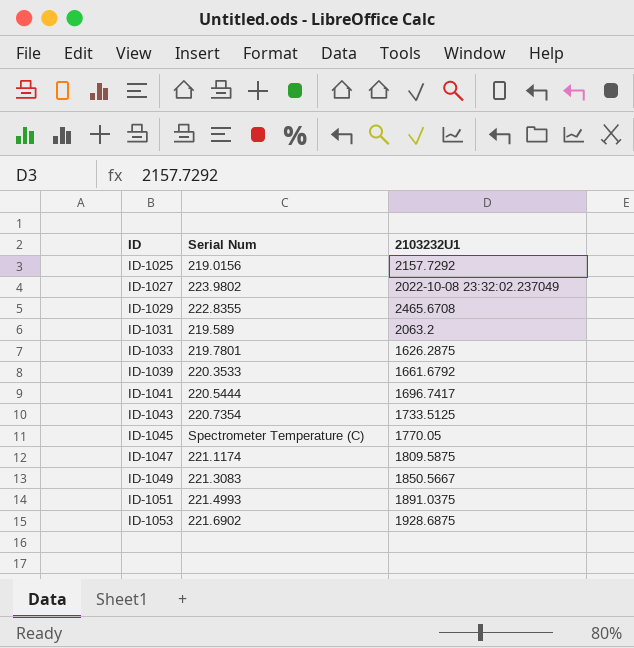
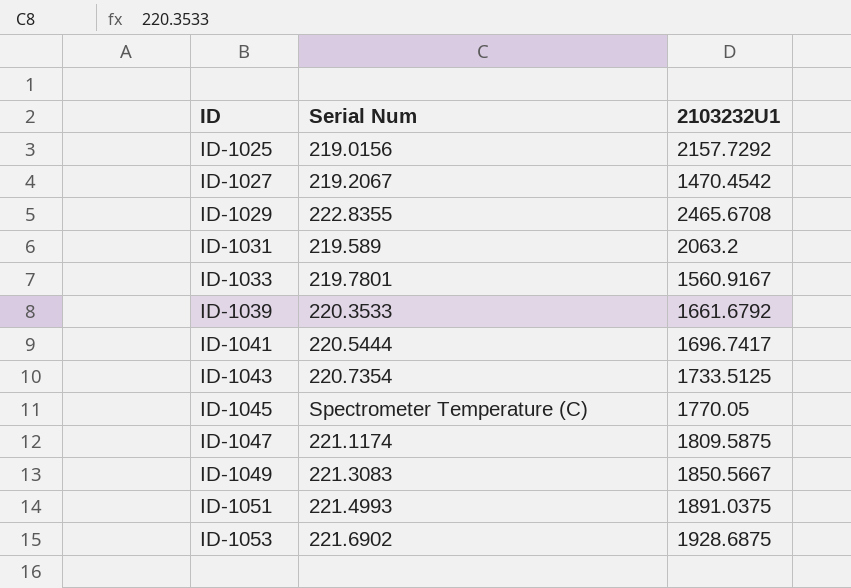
ID-1027 | Serial Num: 223.9802 -> 219.2067
ID-1027 | 2103232U1: 2022-10-08 23:32:02.237049 -> 1470.4542
ID-1033 | 2103232U1: 1626.2875 -> 1560.9167

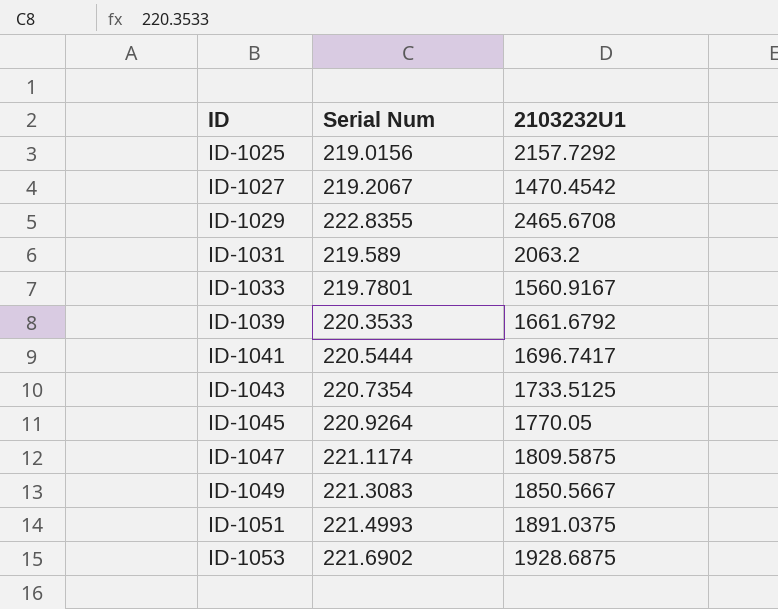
ID-1045 | Serial Num: Spectrometer Temperature (C) -> 220.9264

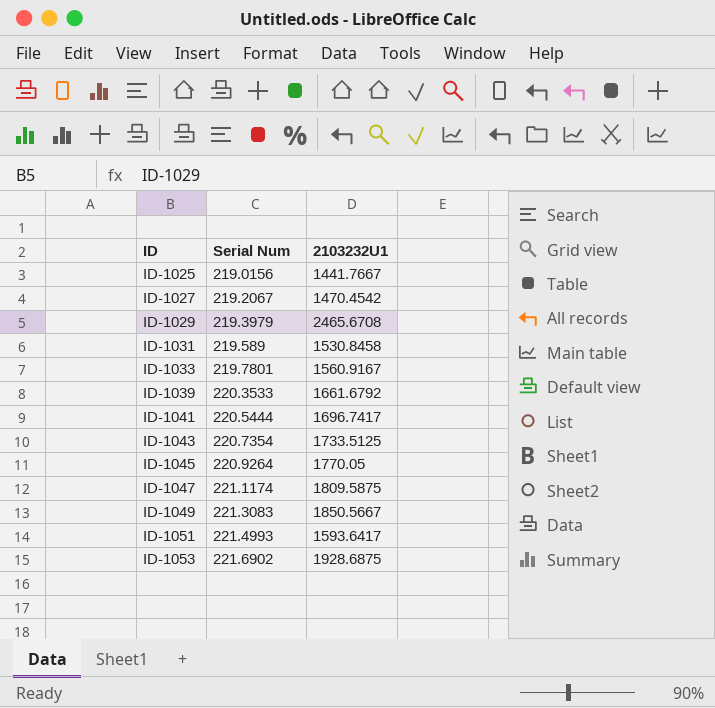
ID-1025 | 2103232U1: 2157.7292 -> 1441.7667
ID-1029 | Serial Num: 222.8355 -> 219.3979
ID-1031 | 2103232U1: 2063.2 -> 1530.8458
ID-1051 | 2103232U1: 1891.0375 -> 1593.6417

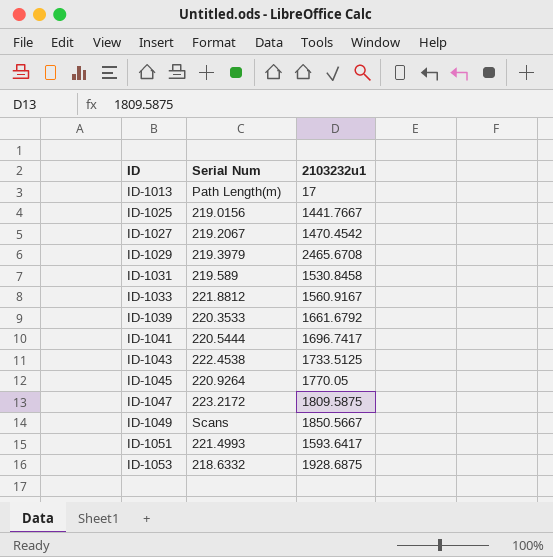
column name: 2103232U1 -> 2103232u1
row ID-1013: none -> Path Length(m) | 17
ID-1033 | Serial Num: 219.7801 -> 221.8812
ID-1043 | Serial Num: 220.7354 -> 222.4538
ID-1047 | Serial Num: 221.1174 -> 223.2172
ID-1049 | Serial Num: 221.3083 -> Scans
ID-1053 | Serial Num: 221.6902 -> 218.6332

